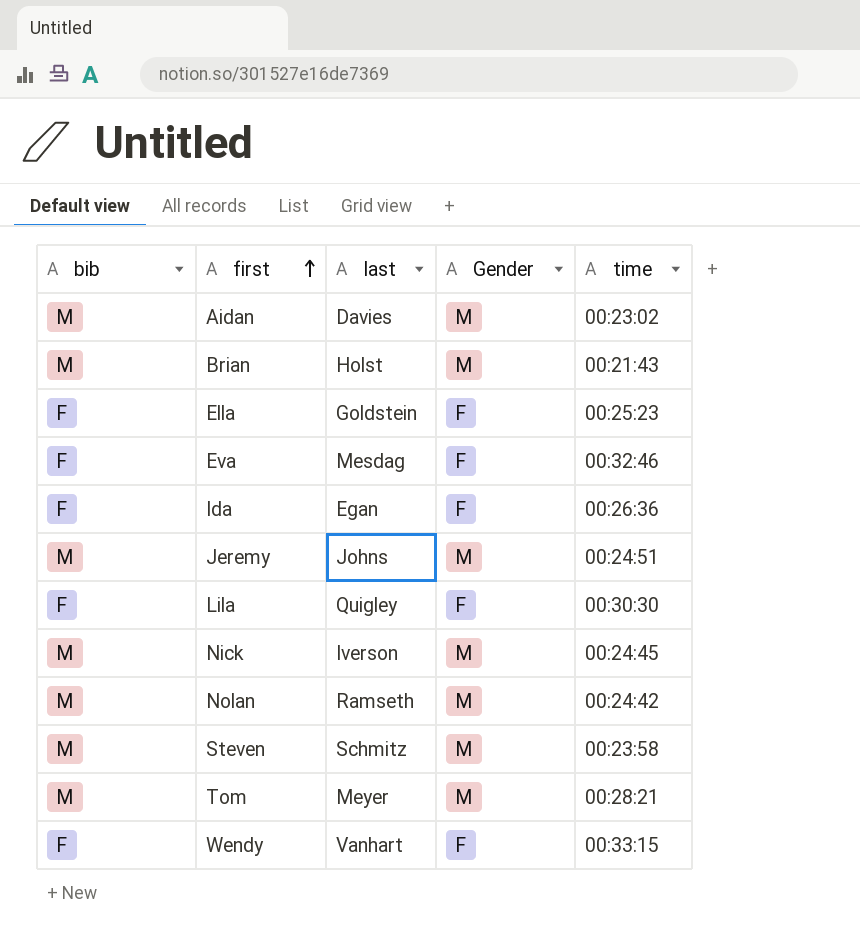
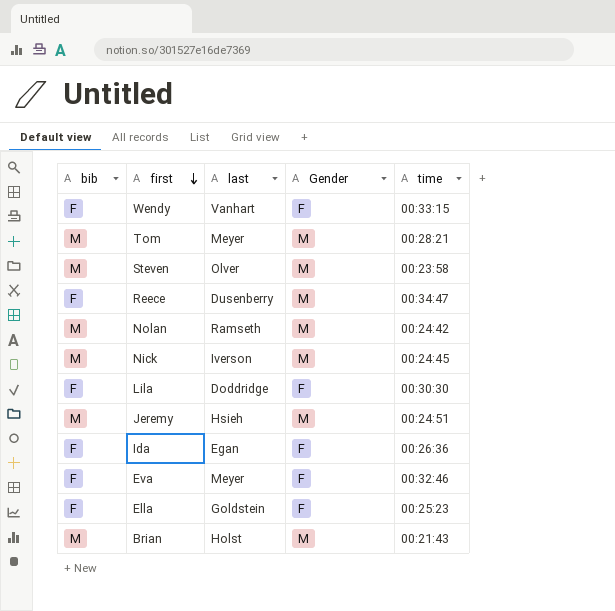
row order: first ascending -> first descending
row Aidan: M | Davies | M | 00:23:02 -> none
Steven | last: Schmitz -> Olver
row Reece: none -> F | Dusenberry | M | 00:34:47
Lila | last: Quigley -> Doddridge
Jeremy | last: Johns -> Hsieh
Eva | last: Mesdag -> Meyer

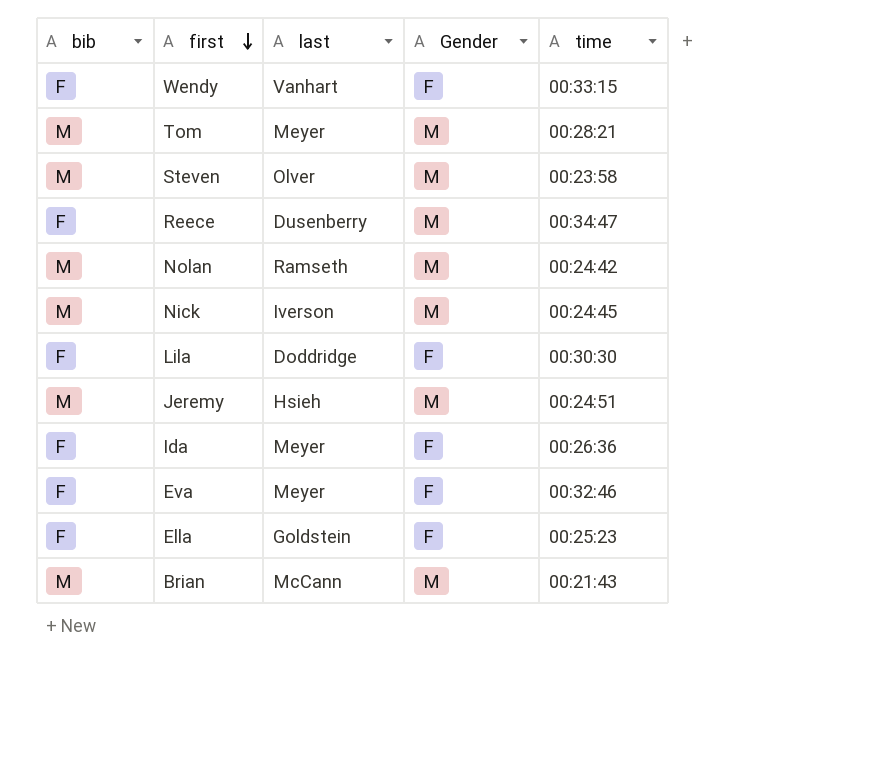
Ida | last: Egan -> Meyer
Brian | last: Holst -> McCann

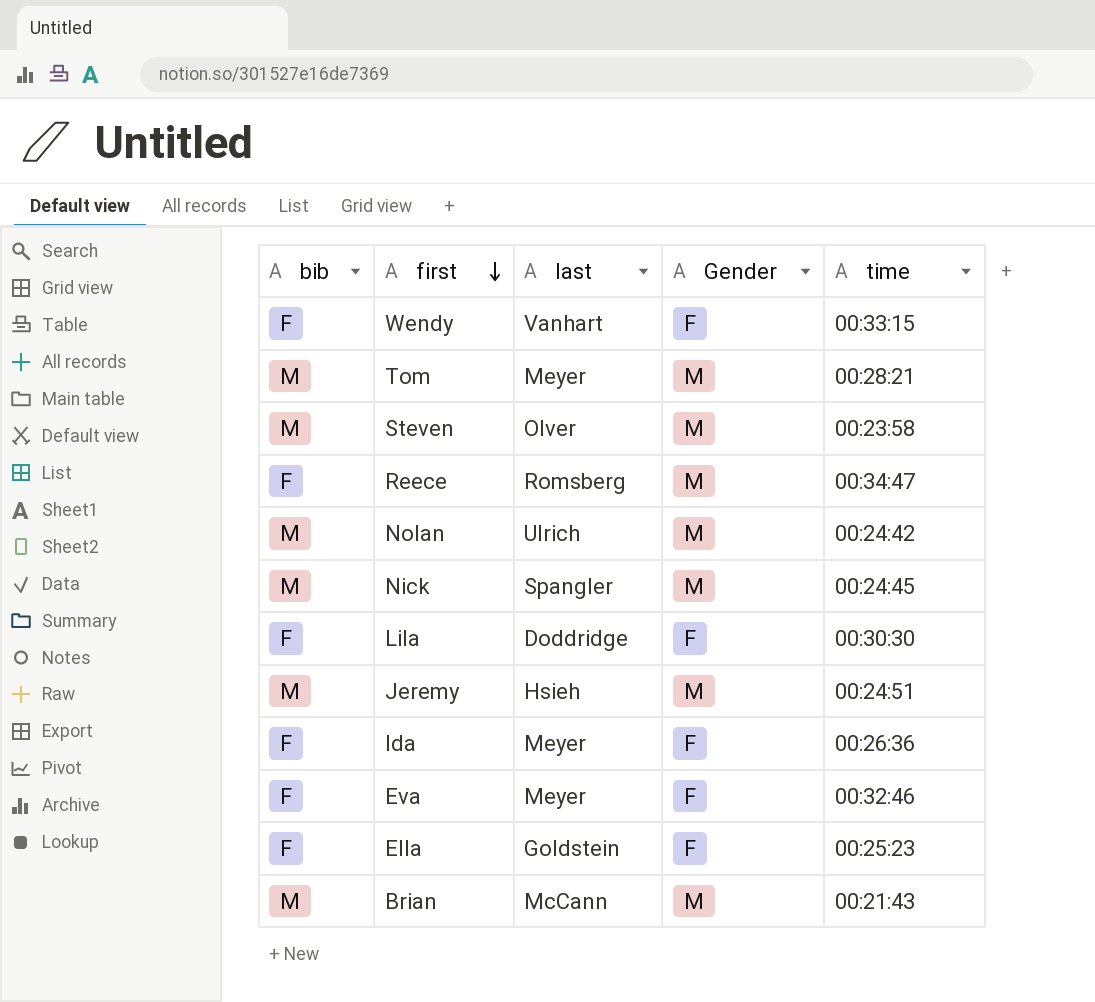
Reece | last: Dusenberry -> Romsberg
Nolan | last: Ramseth -> Ulrich
Nick | last: Iverson -> Spangler

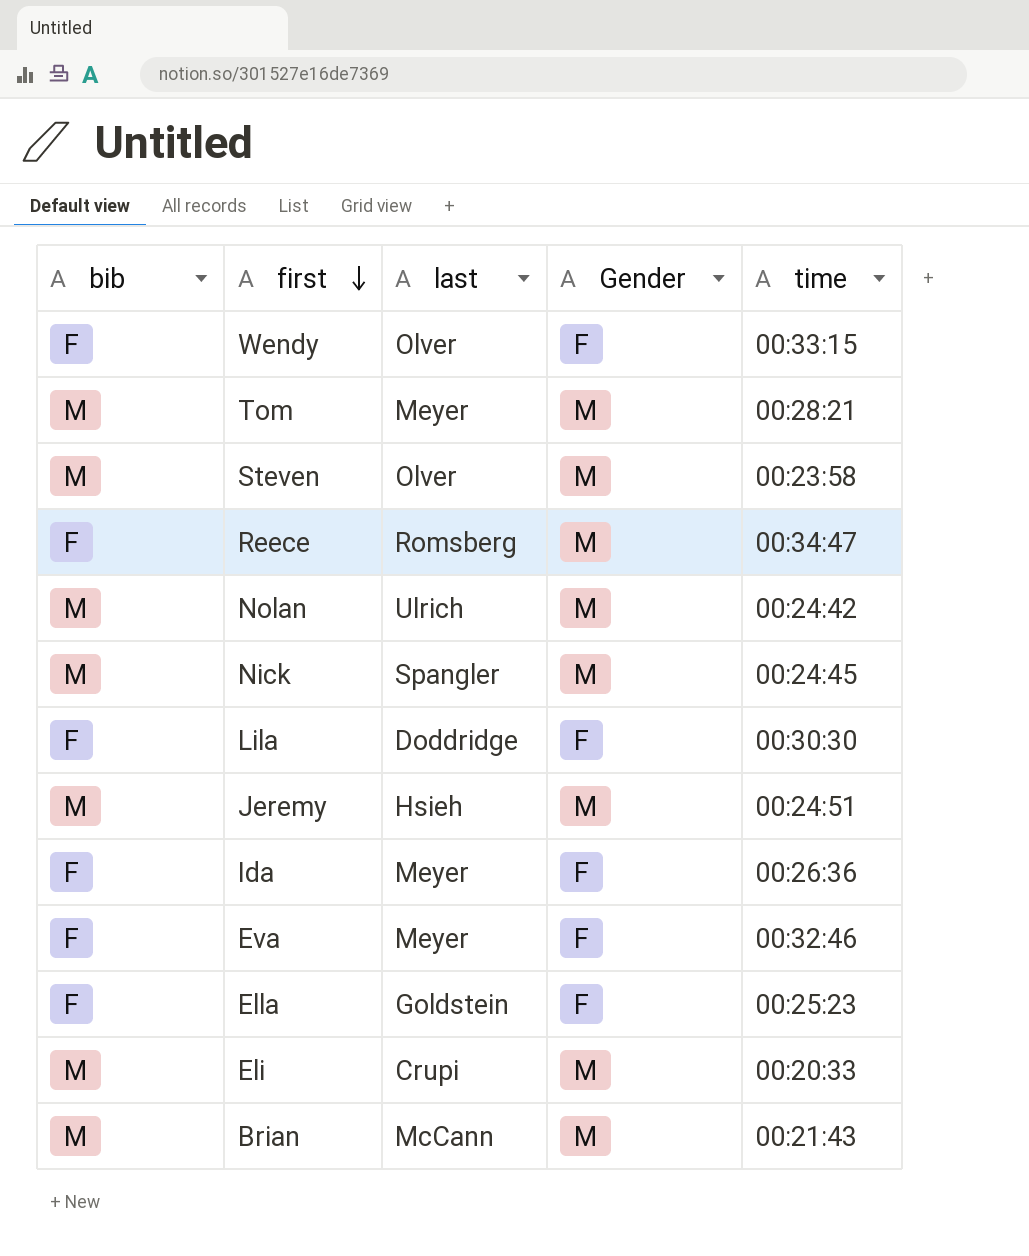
Wendy | last: Vanhart -> Olver
row Eli: none -> M | Crupi | M | 00:20:33

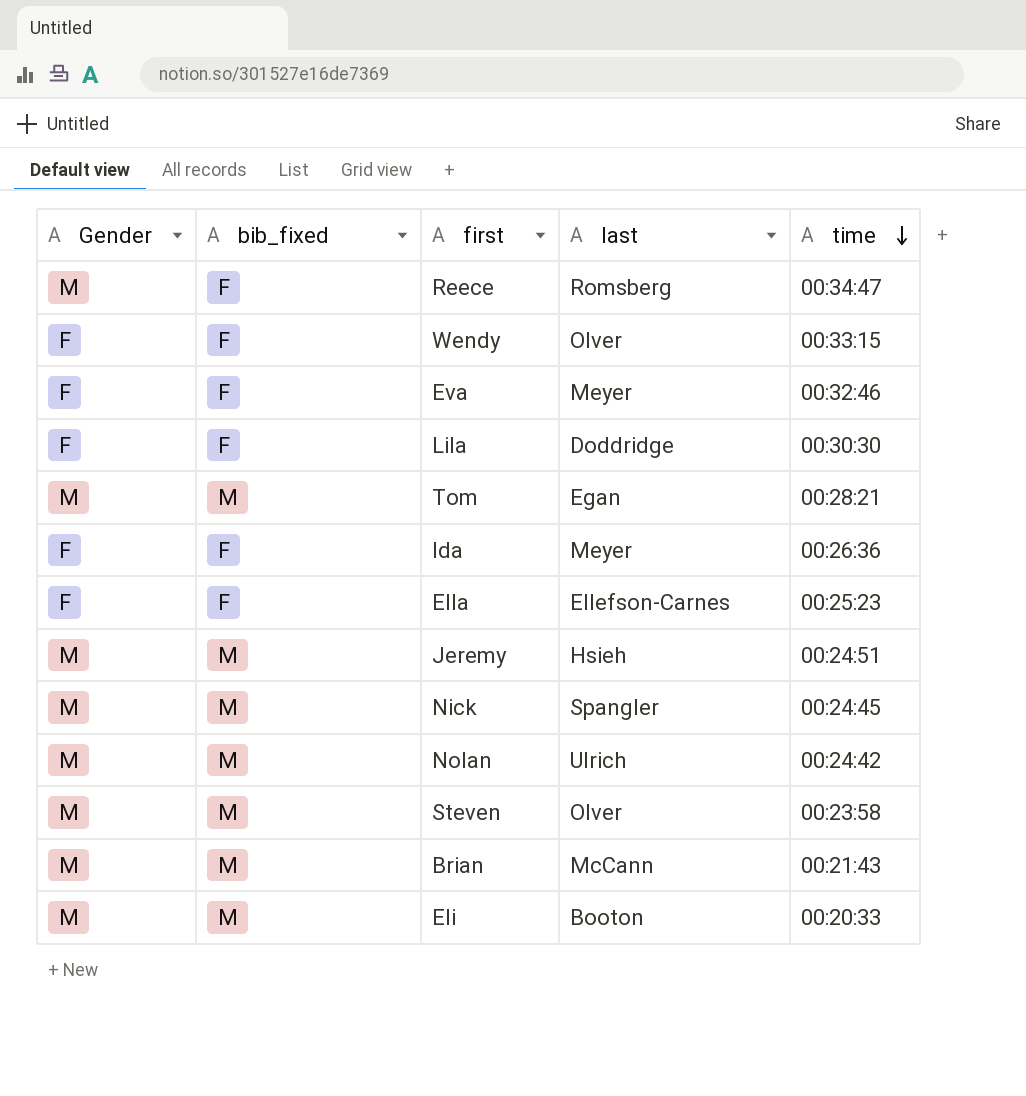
row order: first descending -> time descending
column Gender | position: 4 -> 1
column name: bib -> bib_fixed
Tom | last: Meyer -> Egan
Ella | last: Goldstein -> Ellefson-Carnes
Eli | last: Crupi -> Booton

